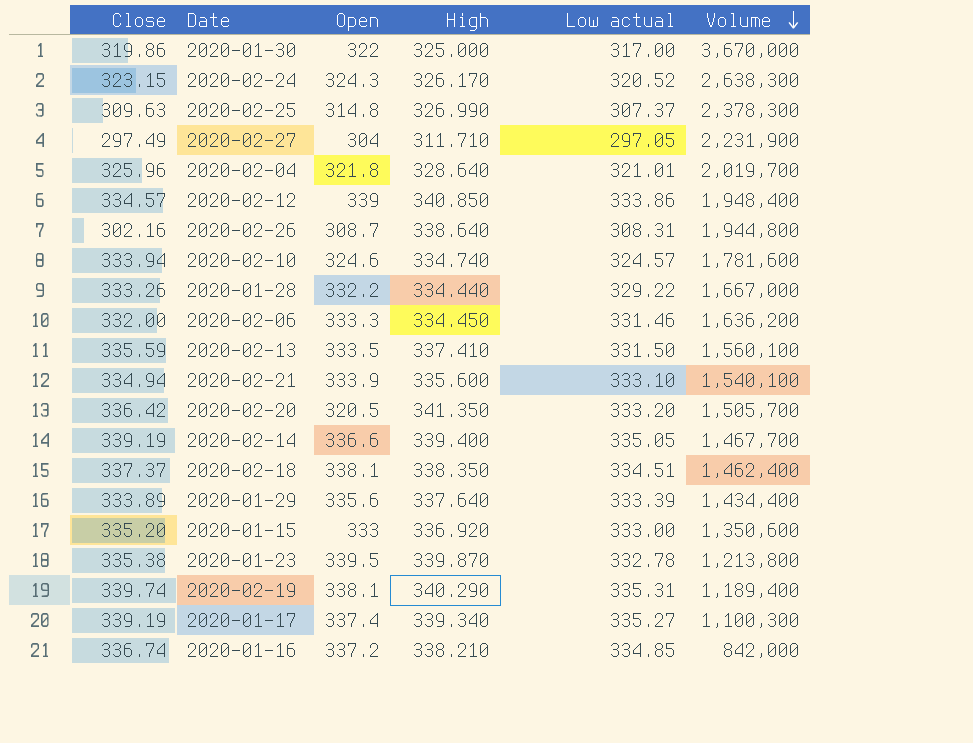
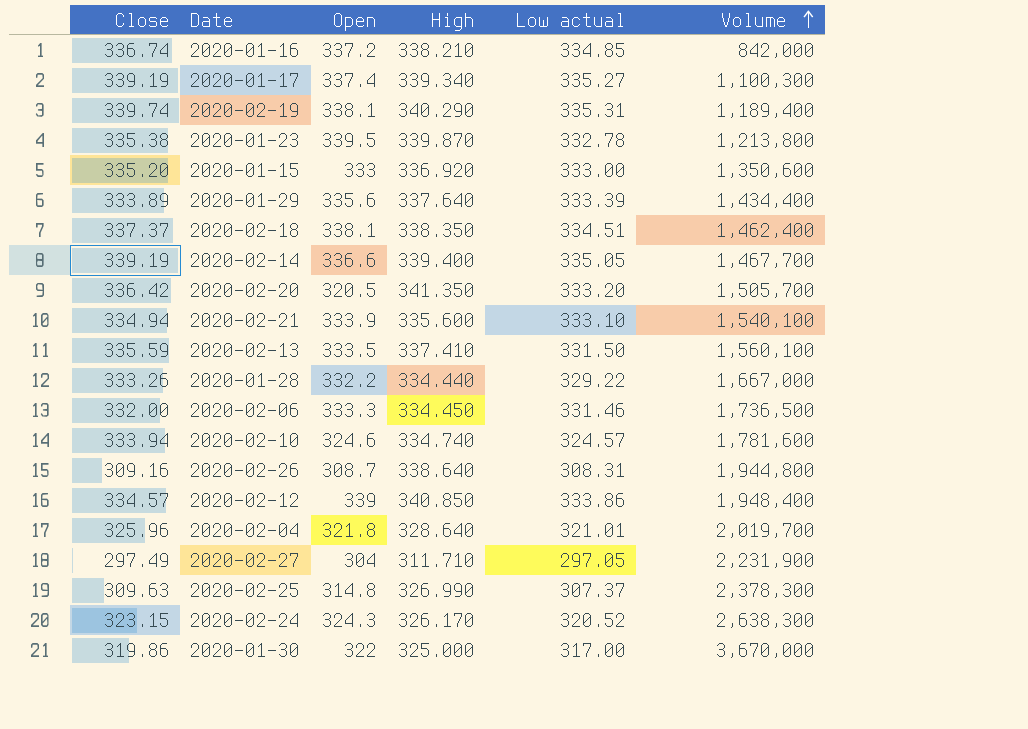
row order: Volume descending -> Volume ascending
2020-02-06 | Volume: 1,636,200 -> 1,736,500
2020-02-26 | Close: 302.16 -> 309.16

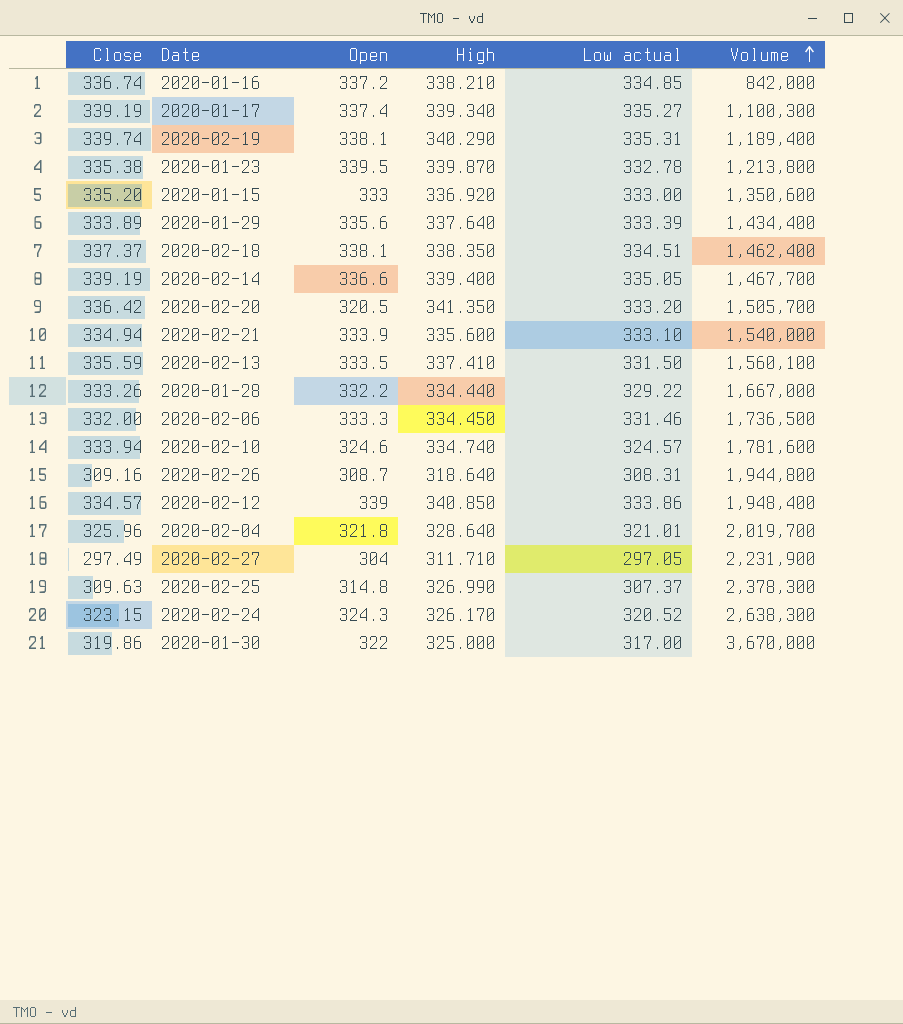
2020-02-21 | Volume: 1,540,100 -> 1,540,000
2020-02-26 | High: 338.640 -> 318.640

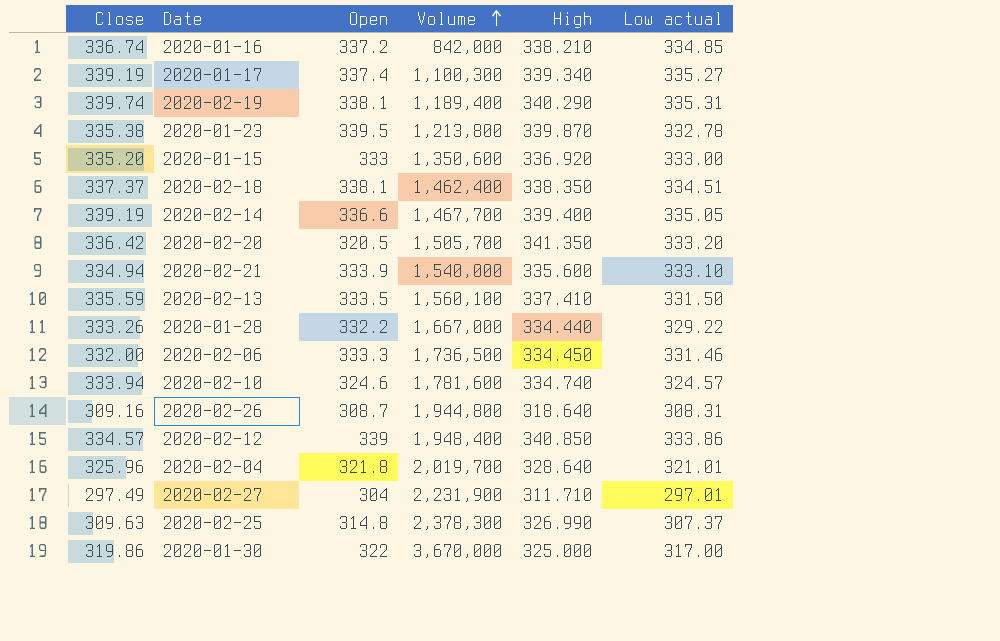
column Volume | position: 6 -> 4
row 2020-01-29: 333.89 | 335.6 | 337.640 | 333.39 | 1,434,400 -> none
row 2020-02-24: 323.15 | 324.3 | 326.170 | 320.52 | 2,638,300 -> none
2020-02-27 | Low actual: 297.05 -> 297.01

